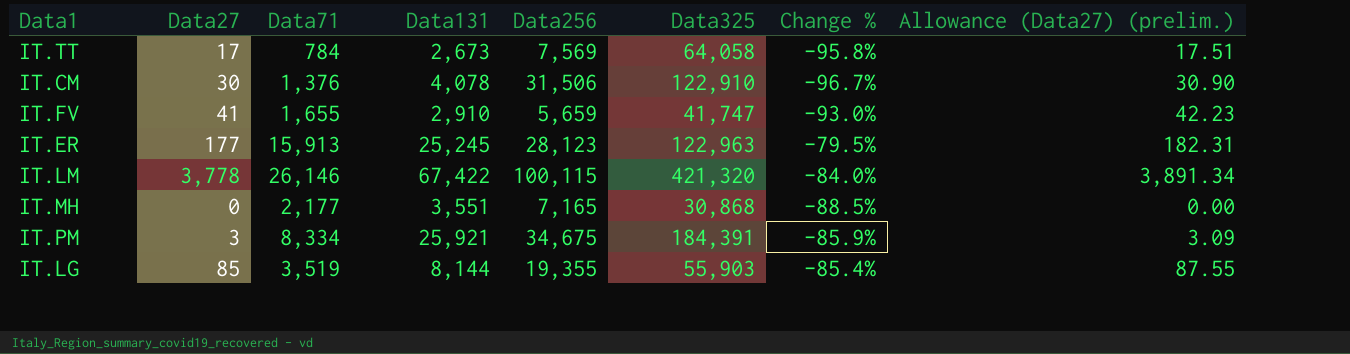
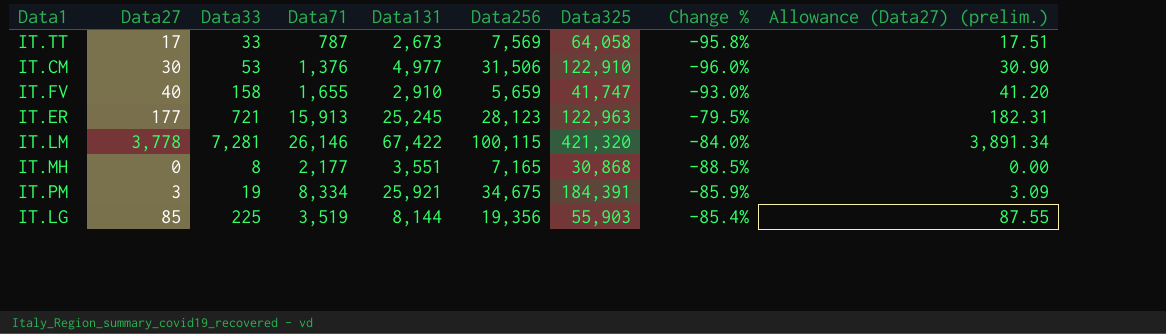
column Data33 | position: none -> 3
IT.TT | Data71: 784 -> 787
IT.CM | Data131: 4,078 -> 4,977
IT.CM | Change %: -96.7% -> -96.0%
IT.FV | Data27: 41 -> 40
IT.FV | Allowance (Data27) (prelim.): 42.23 -> 41.20
IT.LG | Data256: 19,355 -> 19,356

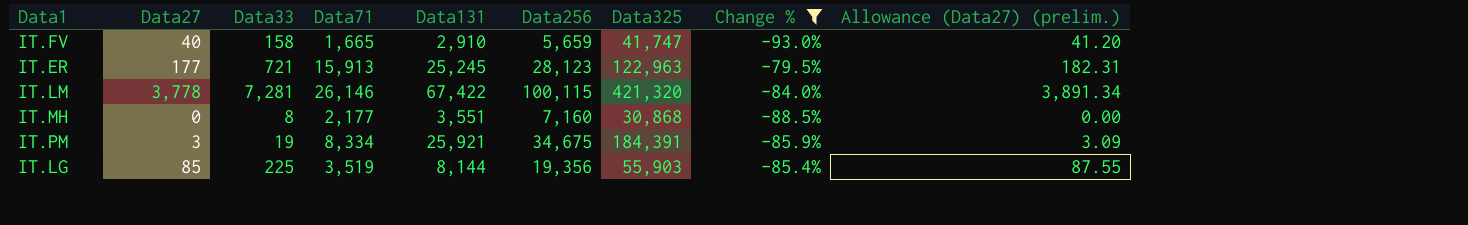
filter: none -> Change % >= -93.0%
IT.FV | Data71: 1,655 -> 1,665
IT.MH | Data256: 7,165 -> 7,160

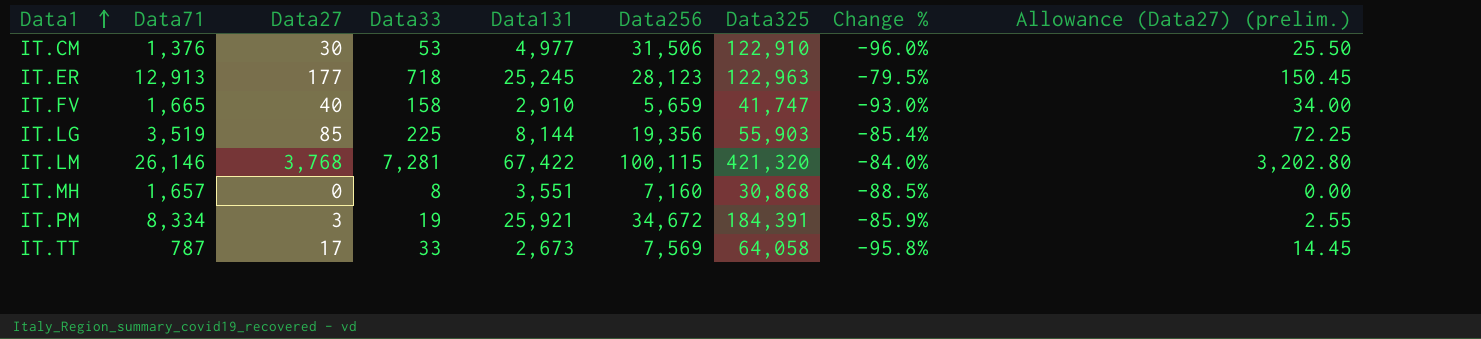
filter: Change % >= -93.0% -> none
row order: none -> Data1 ascending
column Data71 | position: 4 -> 2
column Allowance (Data27) (prelim.) | formula: [Data27] * 1.03 -> [Data27] * 0.85
IT.ER | Data71: 15,913 -> 12,913
IT.ER | Data33: 721 -> 718
IT.LM | Data27: 3,778 -> 3,768
IT.MH | Data71: 2,177 -> 1,657
IT.PM | Data256: 34,675 -> 34,672

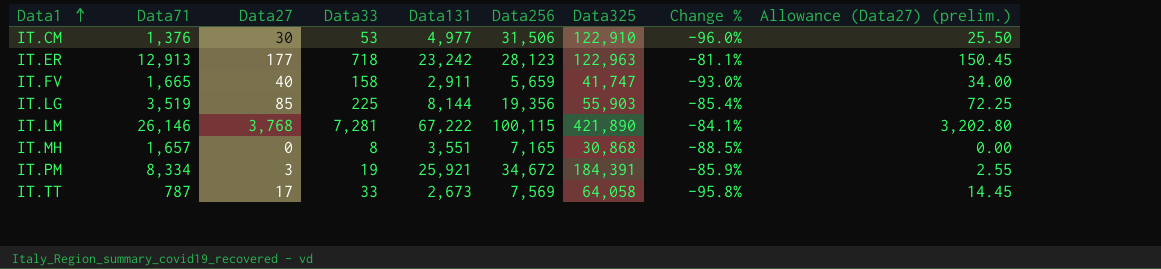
IT.ER | Data131: 25,245 -> 23,242
IT.ER | Change %: -79.5% -> -81.1%
IT.FV | Data131: 2,910 -> 2,911
IT.LM | Data131: 67,422 -> 67,222
IT.LM | Data325: 421,320 -> 421,890
IT.LM | Change %: -84.0% -> -84.1%
IT.MH | Data256: 7,160 -> 7,165

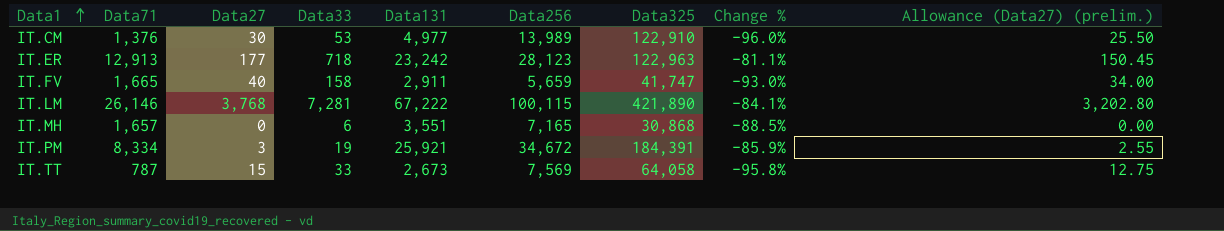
row IT.LG: 3,519 | 85 | 225 | 8,144 | 19,356 | 55,903 | -85.4% | 72.25 -> none
IT.CM | Data256: 31,506 -> 13,989
IT.MH | Data33: 8 -> 6
IT.TT | Data27: 17 -> 15
IT.TT | Allowance (Data27) (prelim.): 14.45 -> 12.75

